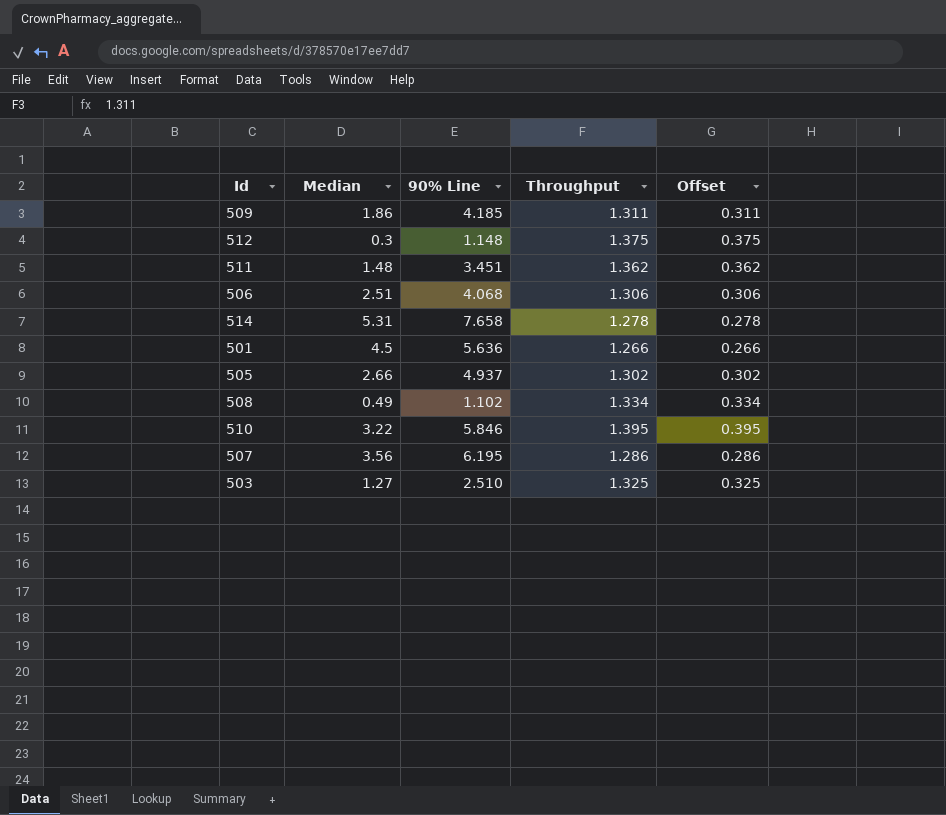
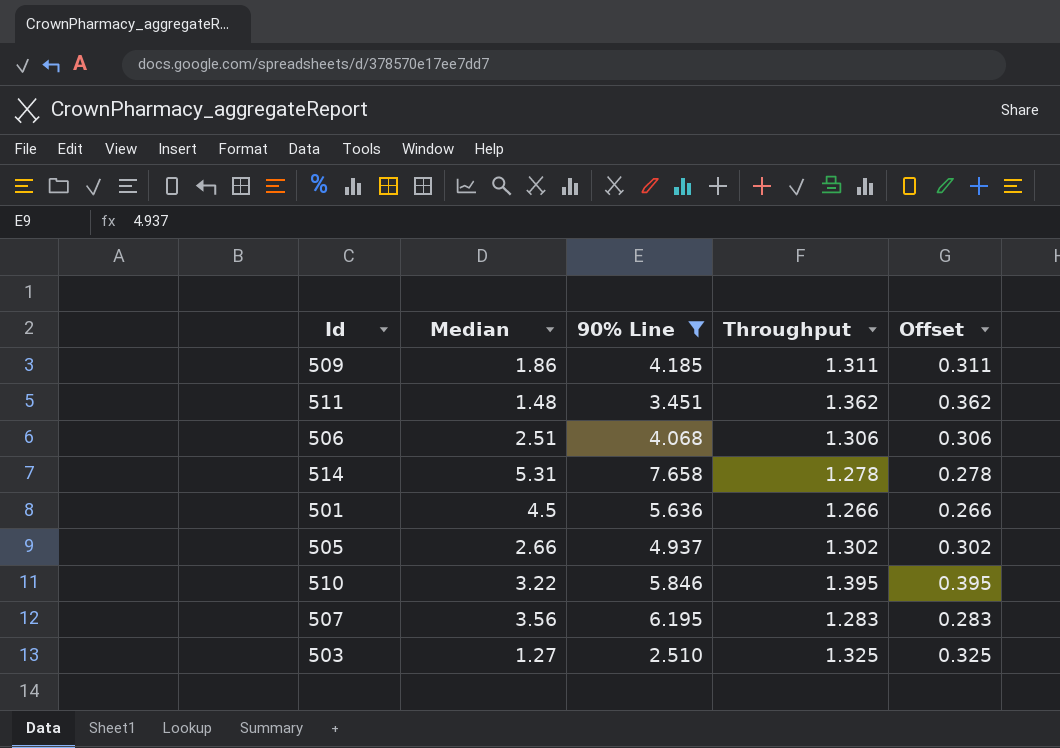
filter: none -> 90% Line >= 2.510
507 | Throughput: 1.286 -> 1.283
507 | Offset: 0.286 -> 0.283

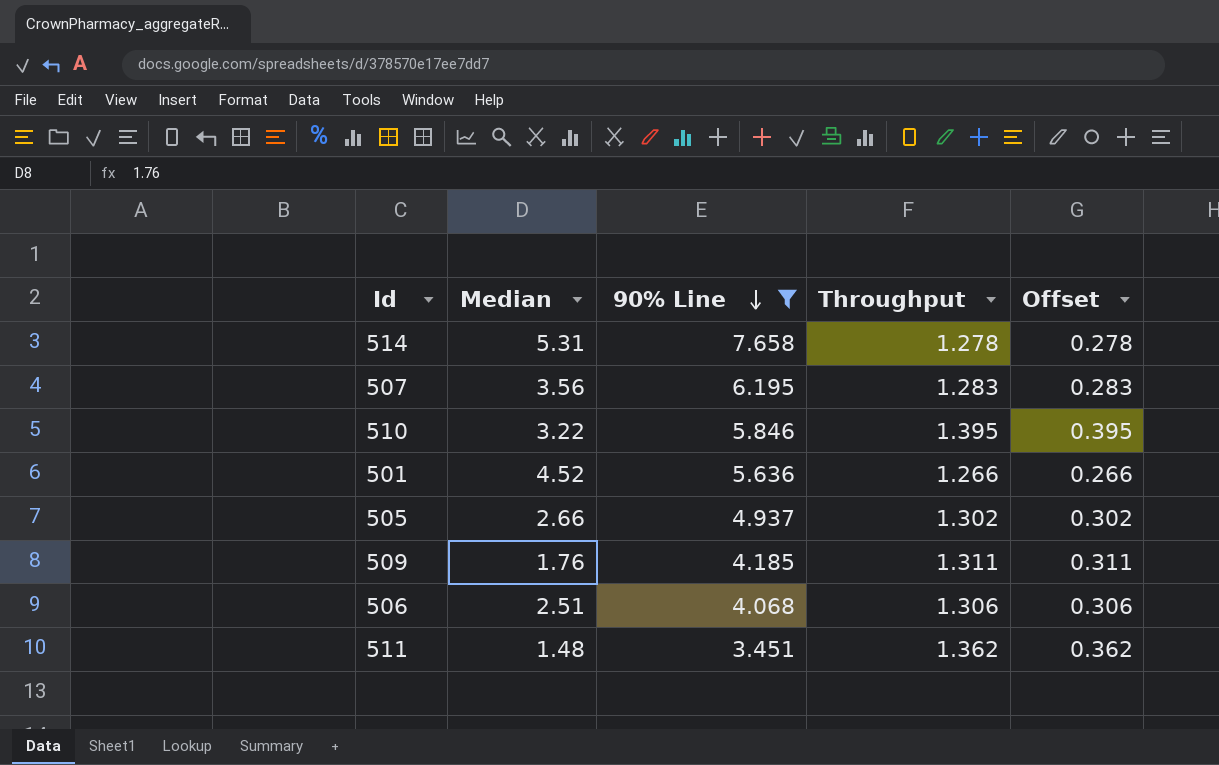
row order: none -> 90% Line descending
row 503: 1.27 | 2.510 | 1.325 | 0.325 -> none
501 | Median: 4.5 -> 4.52
509 | Median: 1.86 -> 1.76

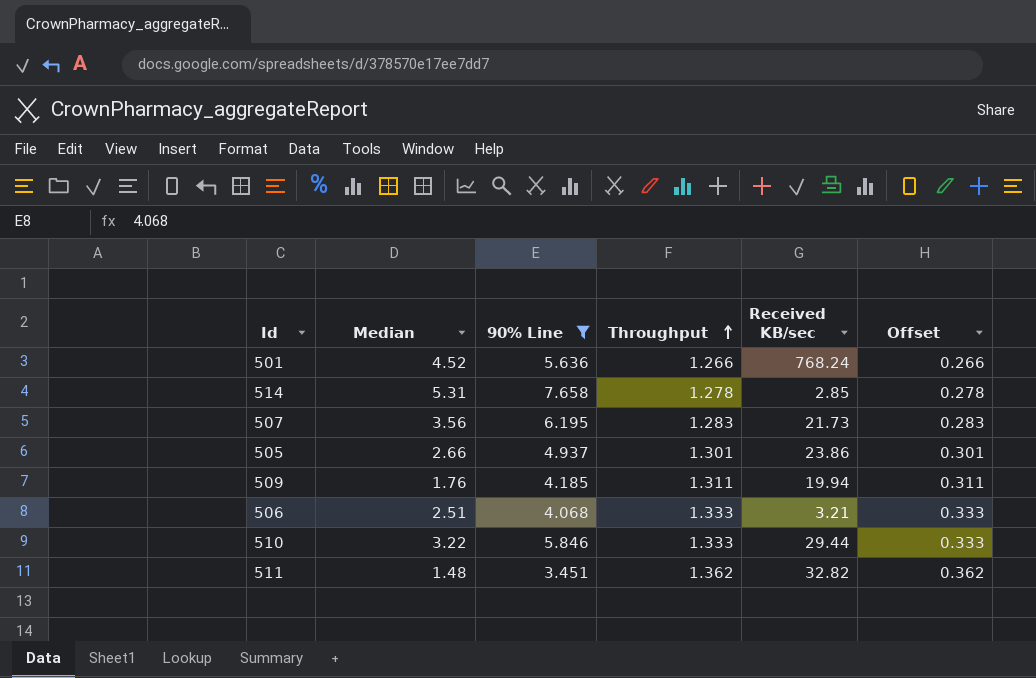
row order: 90% Line descending -> Throughput ascending
column Received KB/sec | position: none -> 5
505 | Throughput: 1.302 -> 1.301
505 | Offset: 0.302 -> 0.301
506 | Throughput: 1.306 -> 1.333
506 | Offset: 0.306 -> 0.333
510 | Throughput: 1.395 -> 1.333
510 | Offset: 0.395 -> 0.333

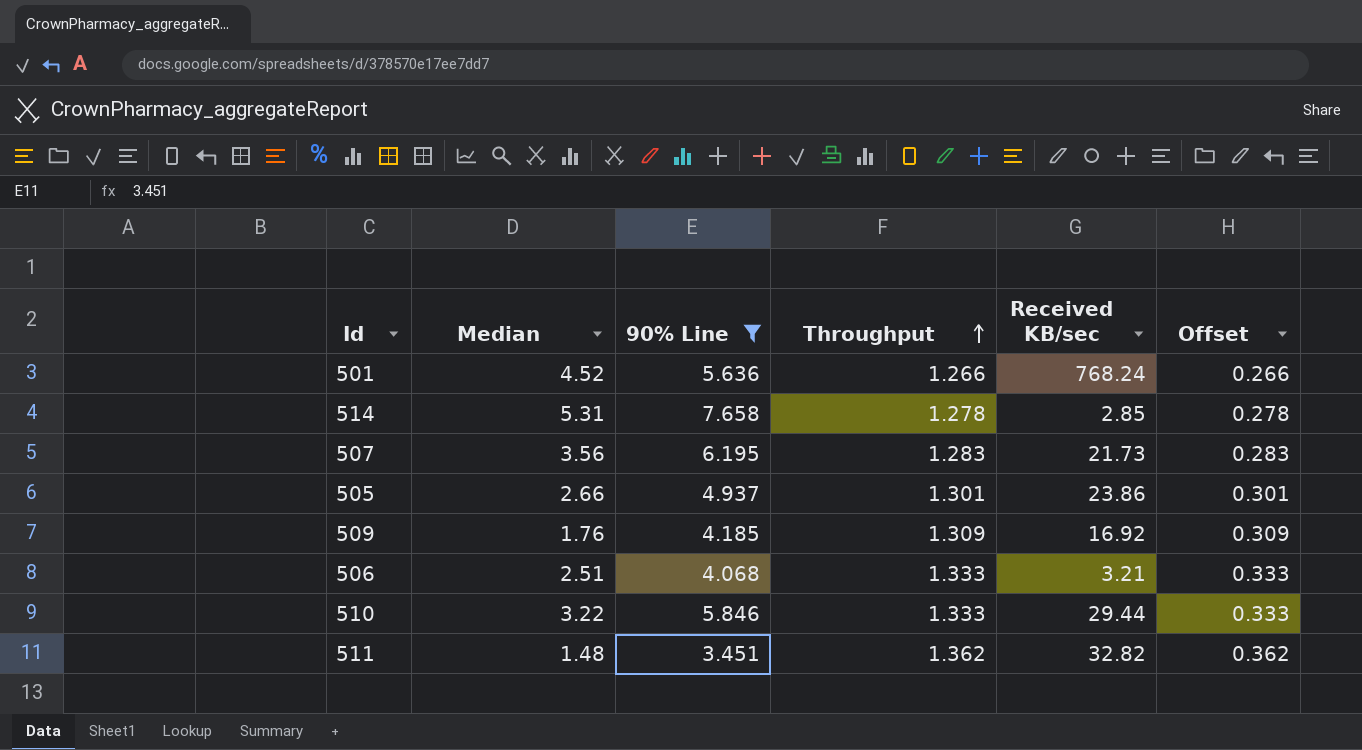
509 | Throughput: 1.311 -> 1.309
509 | Received KB/sec: 19.94 -> 16.92
509 | Offset: 0.311 -> 0.309

